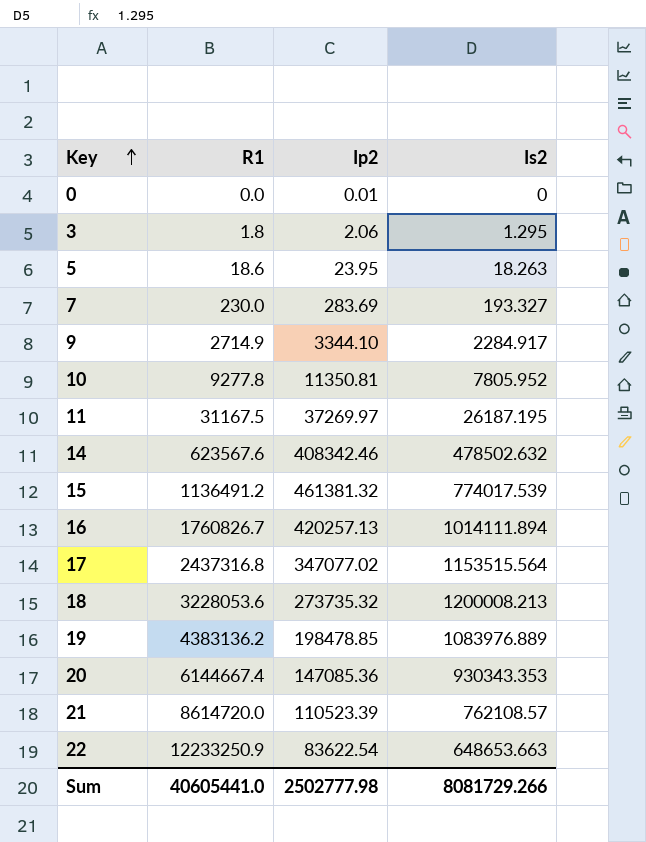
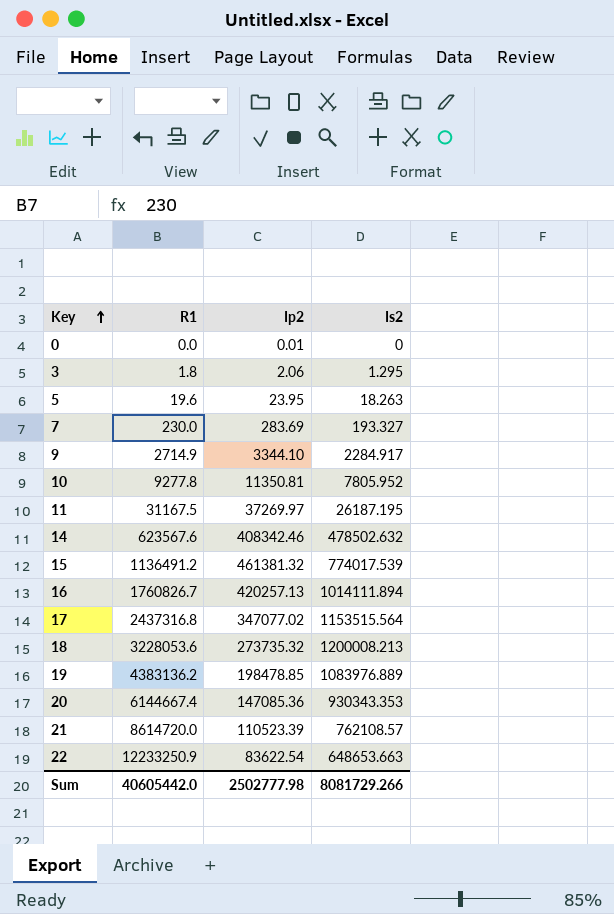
5 | R1: 18.6 -> 19.6
Sum | R1: 40605441.0 -> 40605442.0

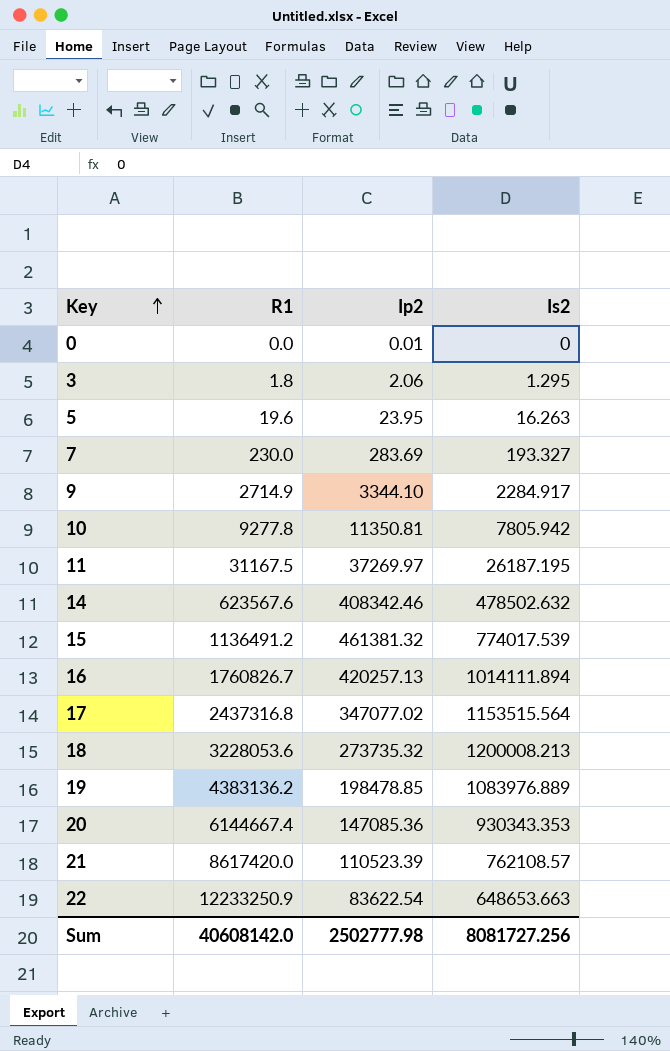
5 | Is2: 18.263 -> 16.263
10 | Is2: 7805.952 -> 7805.942
21 | R1: 8614720.0 -> 8617420.0
Sum | R1: 40605442.0 -> 40608142.0
Sum | Is2: 8081729.266 -> 8081727.256

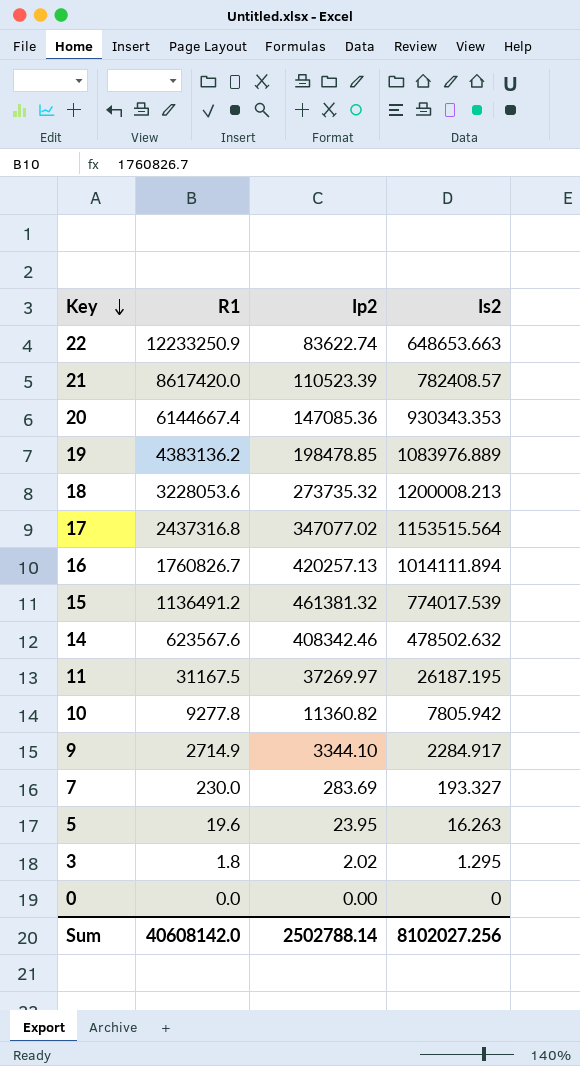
row order: Key ascending -> Key descending
22 | Ip2: 83622.54 -> 83622.74
21 | Is2: 762108.57 -> 782408.57
10 | Ip2: 11350.81 -> 11360.82
3 | Ip2: 2.06 -> 2.02
0 | Ip2: 0.01 -> 0.00
Sum | Ip2: 2502777.98 -> 2502788.14
Sum | Is2: 8081727.256 -> 8102027.256

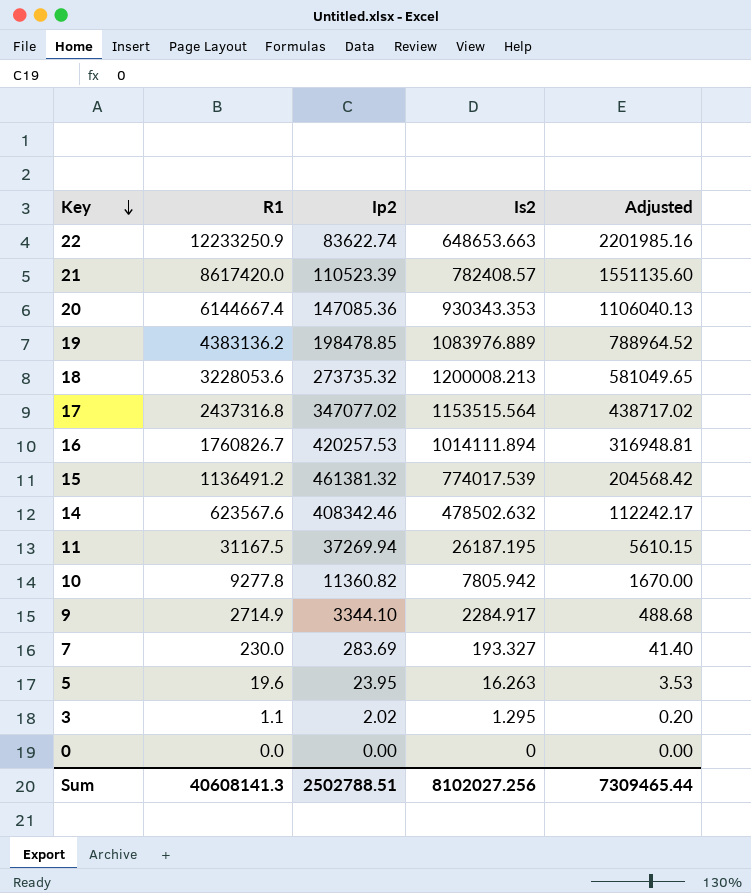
column Adjusted | formula: none -> [R1] * 0.18
16 | Ip2: 420257.13 -> 420257.53
11 | Ip2: 37269.97 -> 37269.94
3 | R1: 1.8 -> 1.1
Sum | R1: 40608142.0 -> 40608141.3
Sum | Ip2: 2502788.14 -> 2502788.51

